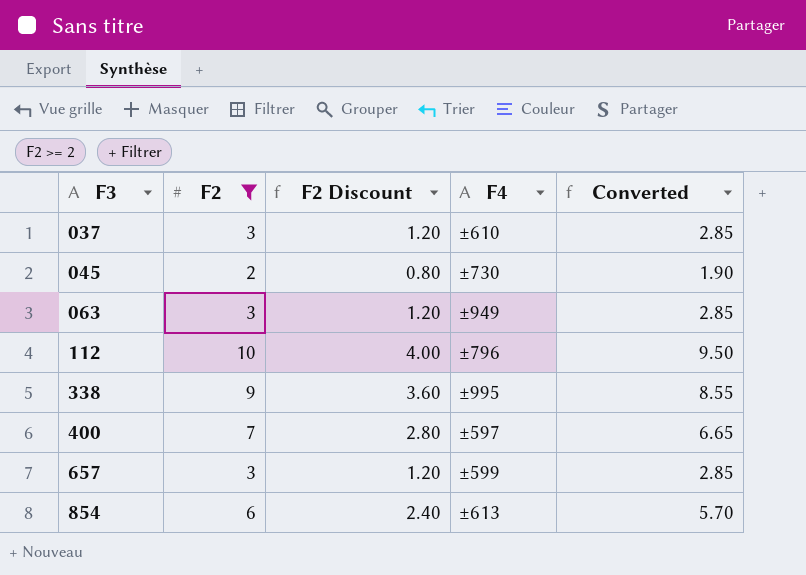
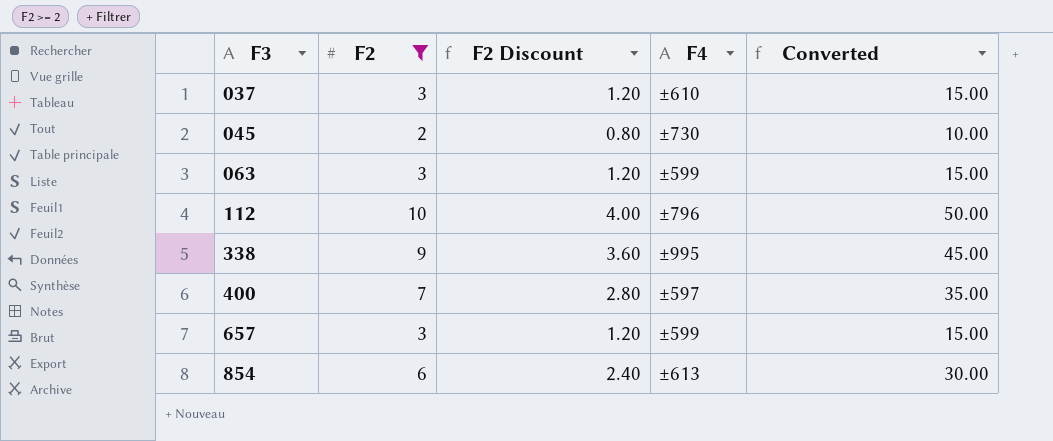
column Converted | formula: [F2] * 0.95 -> [F2] * 5
063 | F4: ±949 -> ±599

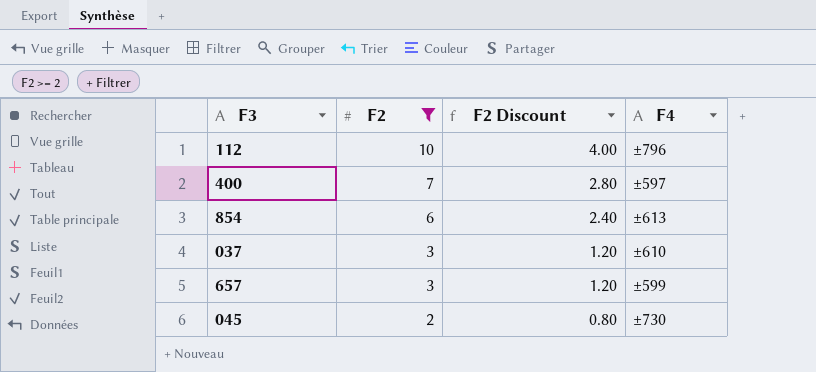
row order: F3 ascending -> F2 descending
column Converted | formula: [F2] * 5 -> none
row 063: 3 | 1.20 | ±599 | 15.00 -> none
row 338: 9 | 3.60 | ±995 | 45.00 -> none

